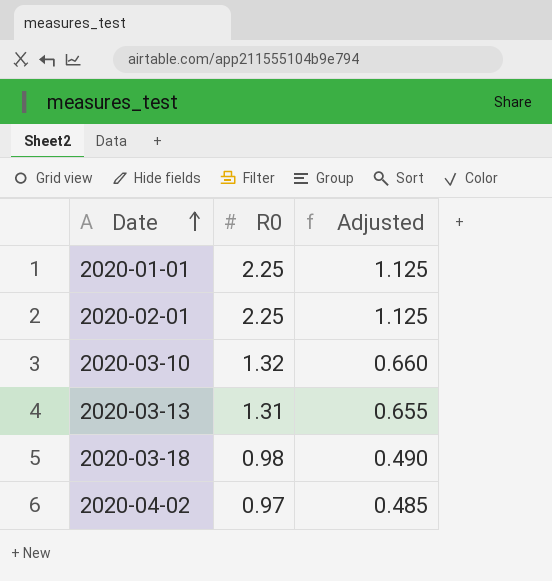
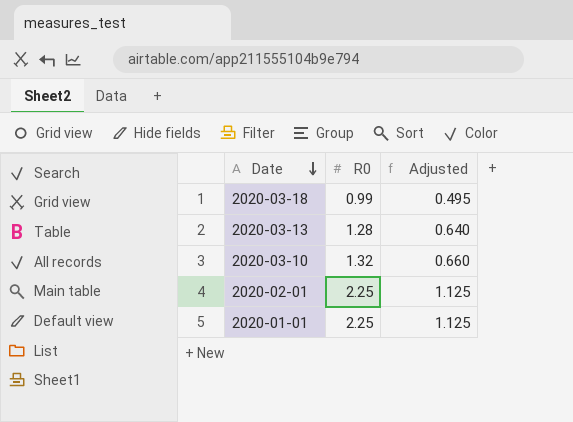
row order: Date ascending -> Date descending
row 2020-04-02: 0.97 | 0.485 -> none
2020-03-18 | R0: 0.98 -> 0.99
2020-03-18 | Adjusted: 0.490 -> 0.495
2020-03-13 | R0: 1.31 -> 1.28
2020-03-13 | Adjusted: 0.655 -> 0.640

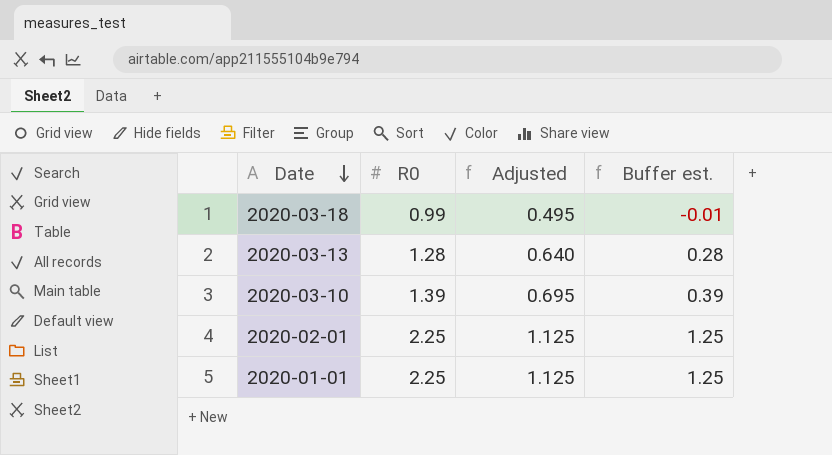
column Buffer est. | formula: none -> [R0] - 1
2020-03-10 | R0: 1.32 -> 1.39
2020-03-10 | Adjusted: 0.660 -> 0.695

